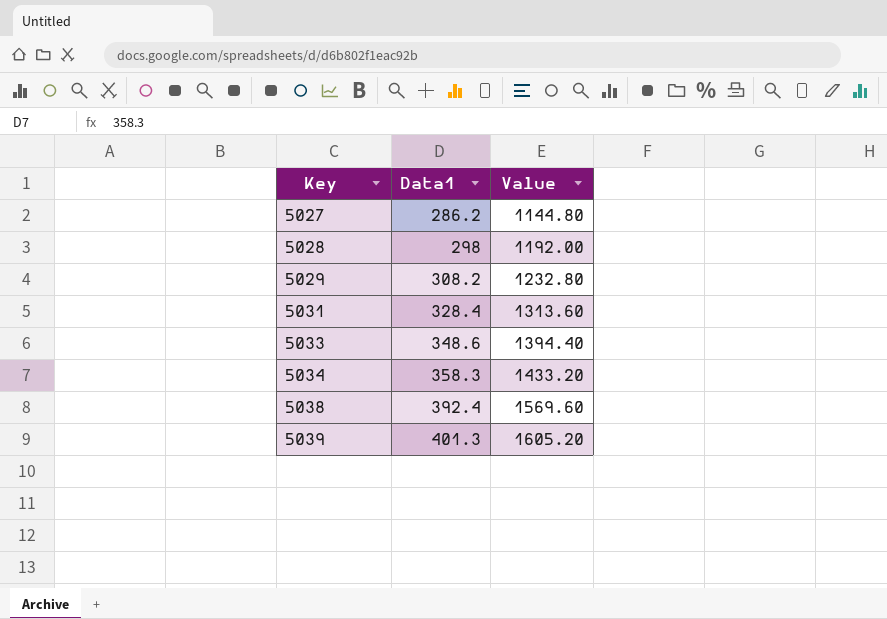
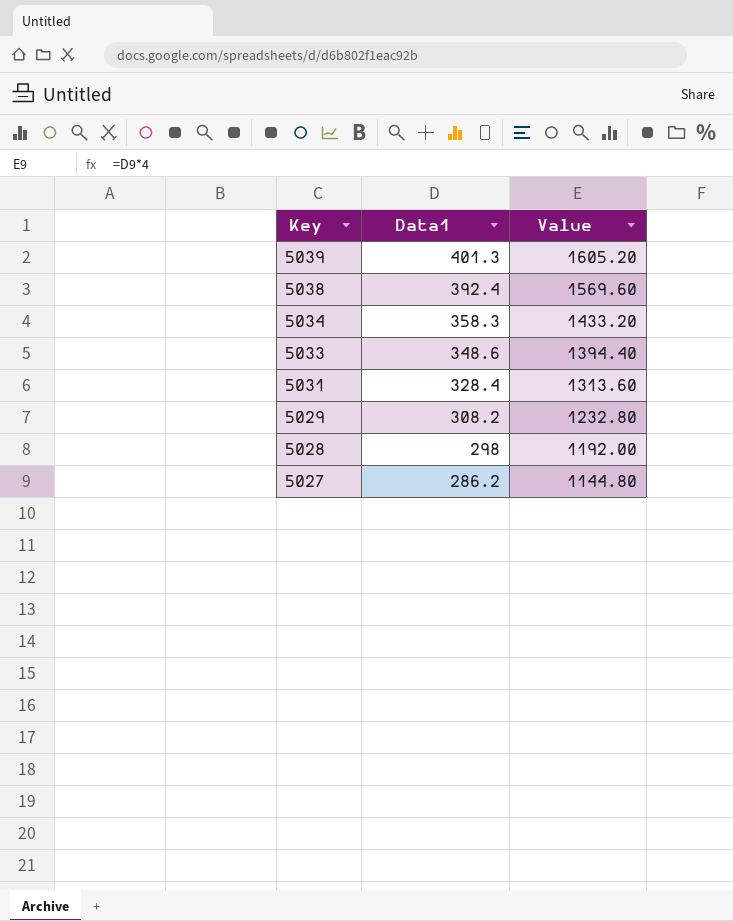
row order: Key ascending -> Key descending

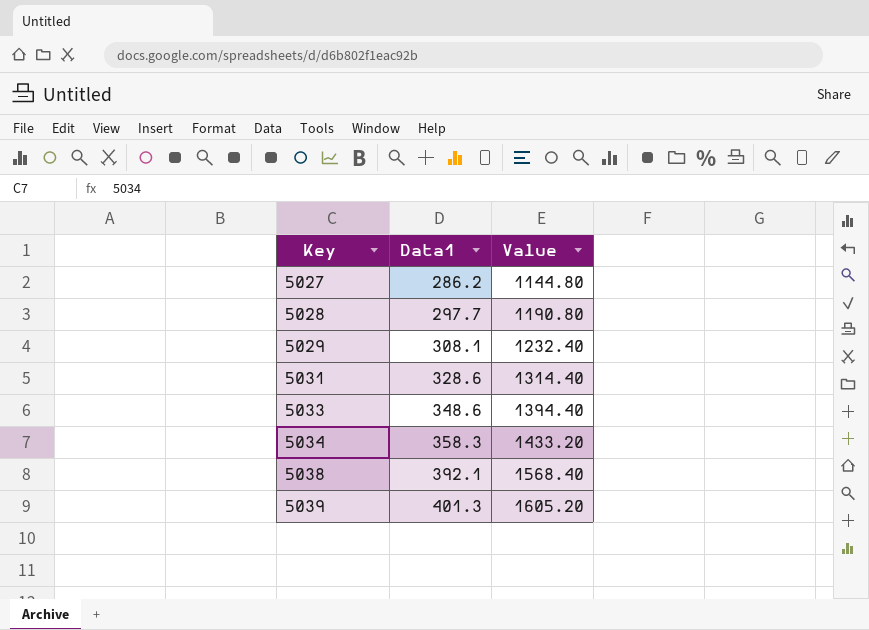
row order: Key descending -> Key ascending
5028 | Data1: 298 -> 297.7
5028 | Value: 1192.00 -> 1190.80
5029 | Data1: 308.2 -> 308.1
5029 | Value: 1232.80 -> 1232.40
5031 | Data1: 328.4 -> 328.6
5031 | Value: 1313.60 -> 1314.40
5038 | Data1: 392.4 -> 392.1
5038 | Value: 1569.60 -> 1568.40

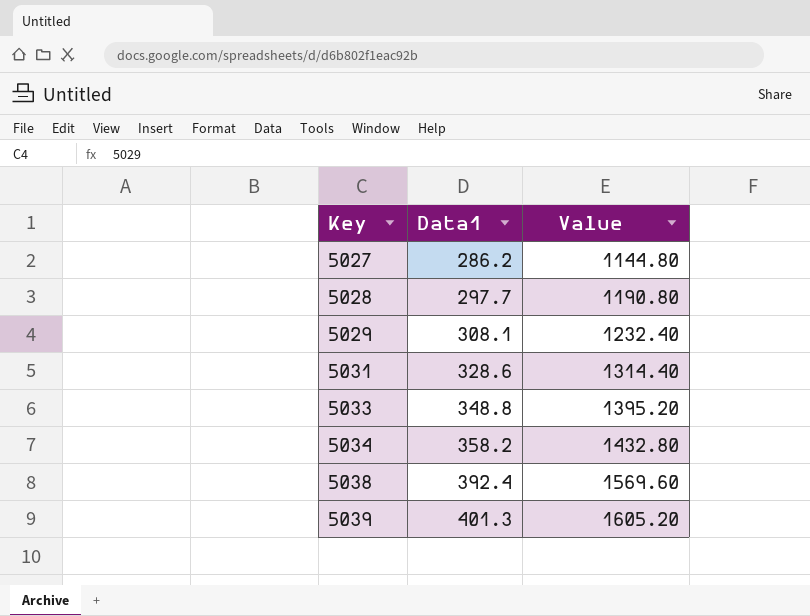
5033 | Data1: 348.6 -> 348.8
5033 | Value: 1394.40 -> 1395.20
5034 | Data1: 358.3 -> 358.2
5034 | Value: 1433.20 -> 1432.80
5038 | Data1: 392.1 -> 392.4
5038 | Value: 1568.40 -> 1569.60

